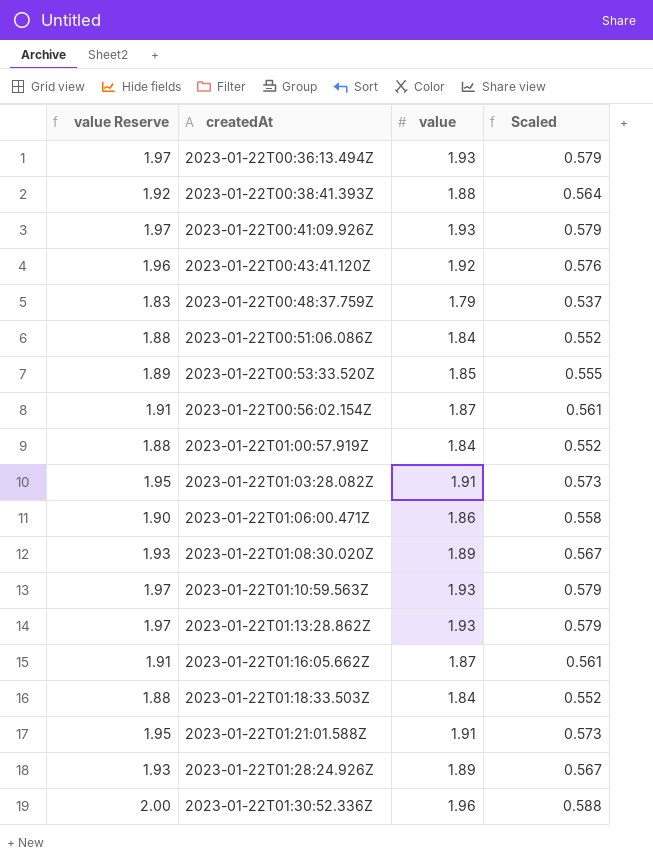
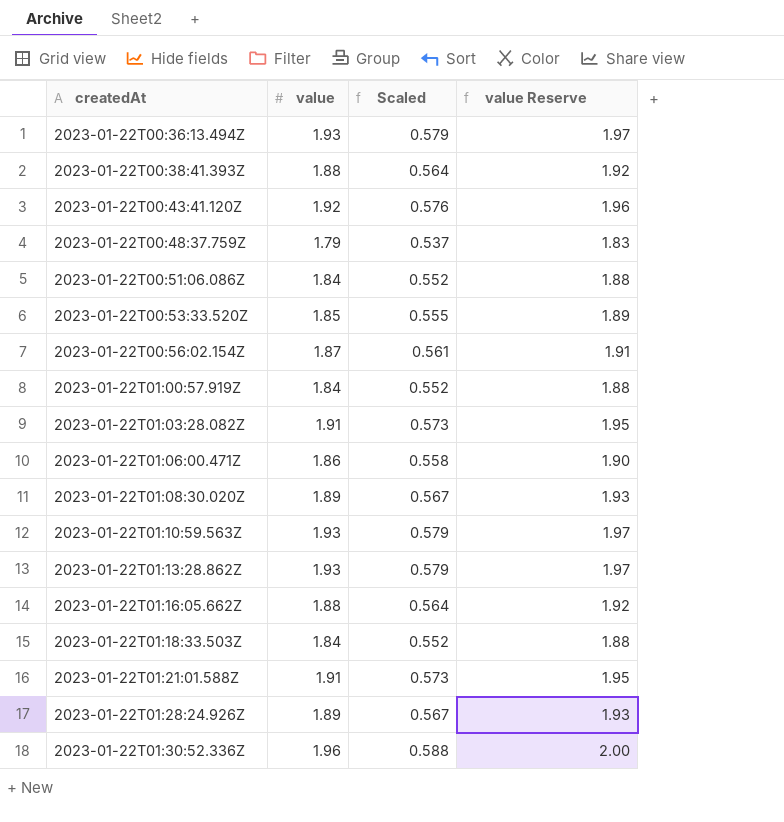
column value Reserve | position: 1 -> 4
row 2023-01-22T00:41:09.926Z: 1.97 | 1.93 | 0.579 -> none
2023-01-22T01:16:05.662Z | value: 1.87 -> 1.88
2023-01-22T01:16:05.662Z | Scaled: 0.561 -> 0.564
2023-01-22T01:16:05.662Z | value Reserve: 1.91 -> 1.92

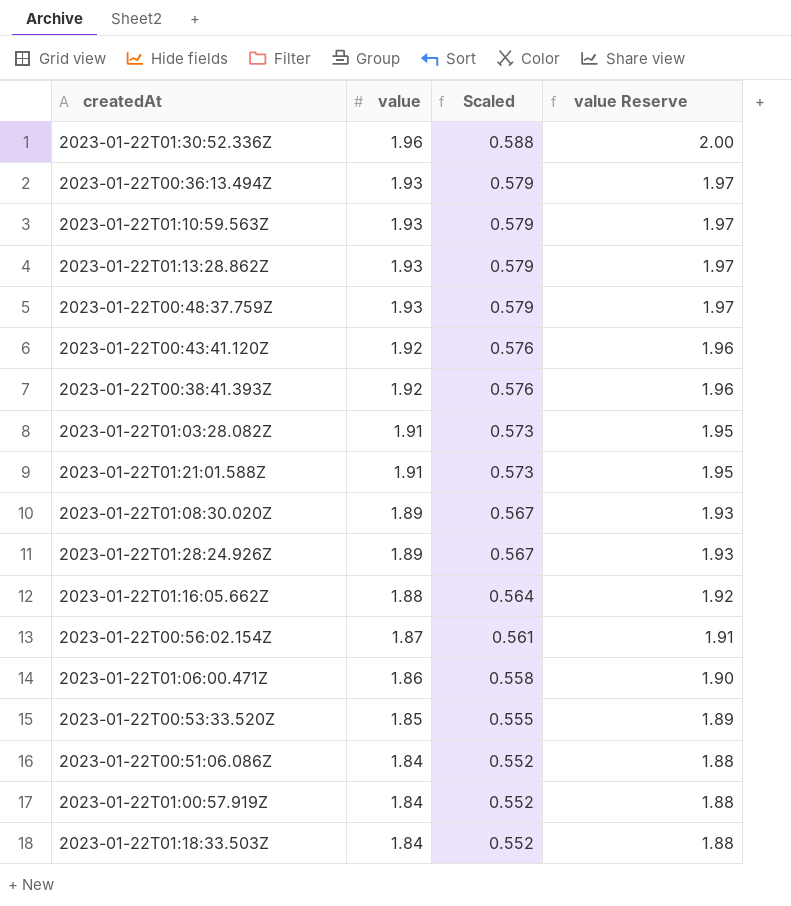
row order: createdAt ascending -> value descending
2023-01-22T00:48:37.759Z | value: 1.79 -> 1.93
2023-01-22T00:48:37.759Z | Scaled: 0.537 -> 0.579
2023-01-22T00:48:37.759Z | value Reserve: 1.83 -> 1.97
2023-01-22T00:38:41.393Z | value: 1.88 -> 1.92
2023-01-22T00:38:41.393Z | Scaled: 0.564 -> 0.576
2023-01-22T00:38:41.393Z | value Reserve: 1.92 -> 1.96

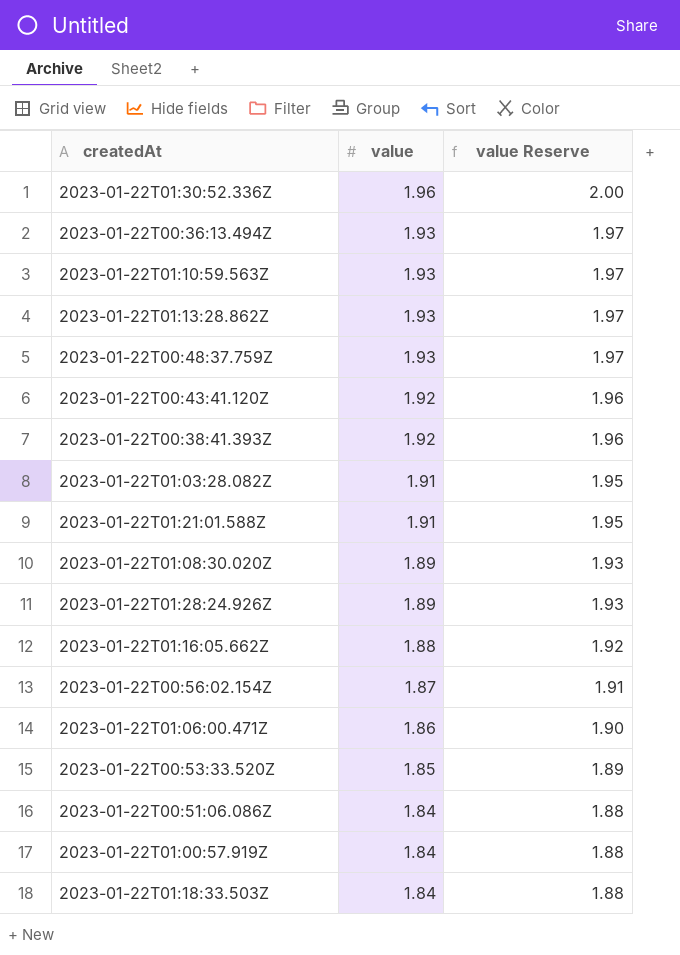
column Scaled | formula: [value] * 0.3 -> none

